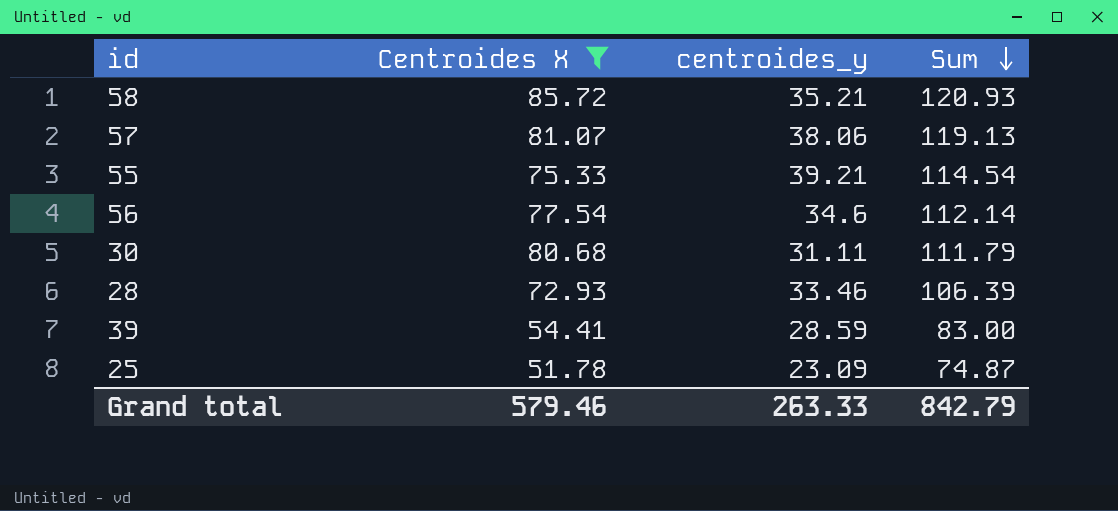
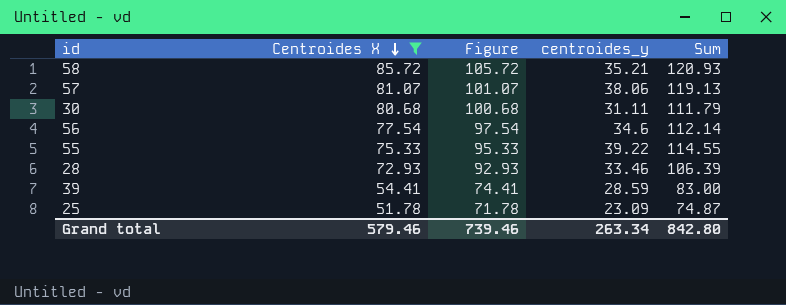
row order: Sum descending -> Centroides X descending
column Figure | formula: none -> [Centroides X] + 20
55 | centroides_y: 39.21 -> 39.22
55 | Sum: 114.54 -> 114.55
Grand total | centroides_y: 263.33 -> 263.34
Grand total | Sum: 842.79 -> 842.80

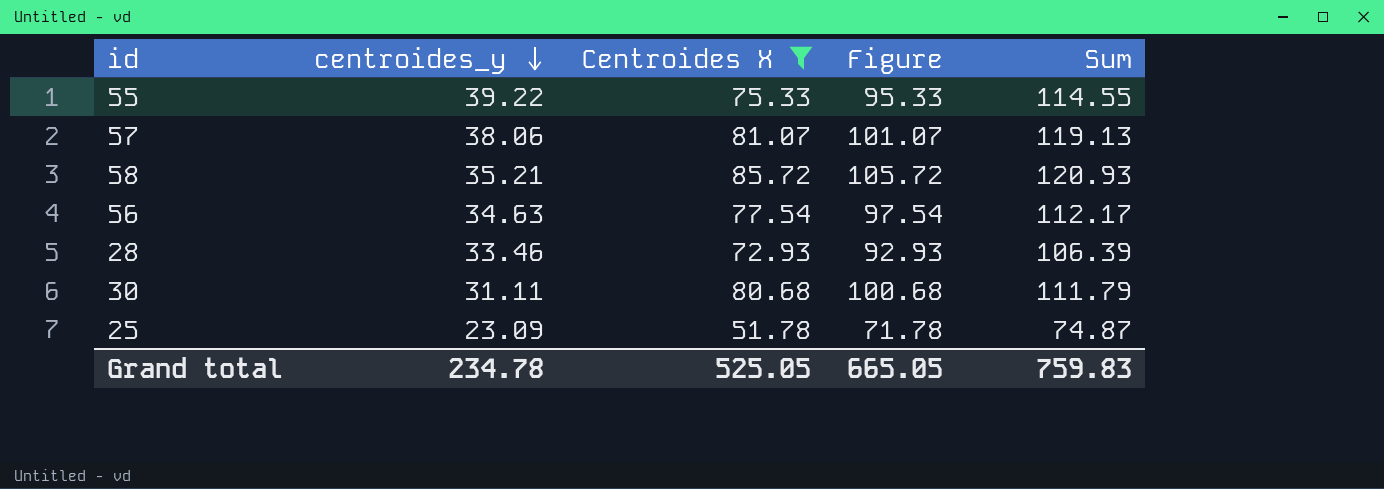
row order: Centroides X descending -> centroides_y descending
column centroides_y | position: 4 -> 2
row 39: 54.41 | 74.41 | 28.59 | 83.00 -> none
56 | centroides_y: 34.6 -> 34.63
56 | Sum: 112.14 -> 112.17
Grand total | centroides_y: 263.34 -> 234.78
Grand total | Centroides X: 579.46 -> 525.05
Grand total | Figure: 739.46 -> 665.05
Grand total | Sum: 842.80 -> 759.83

